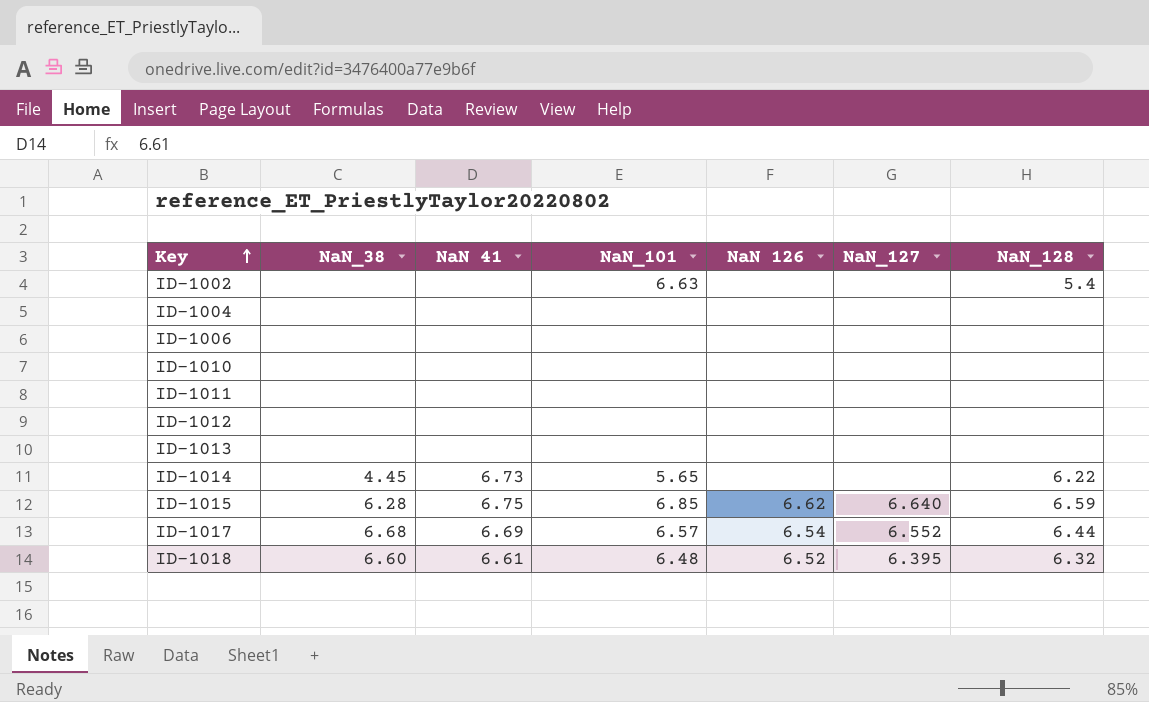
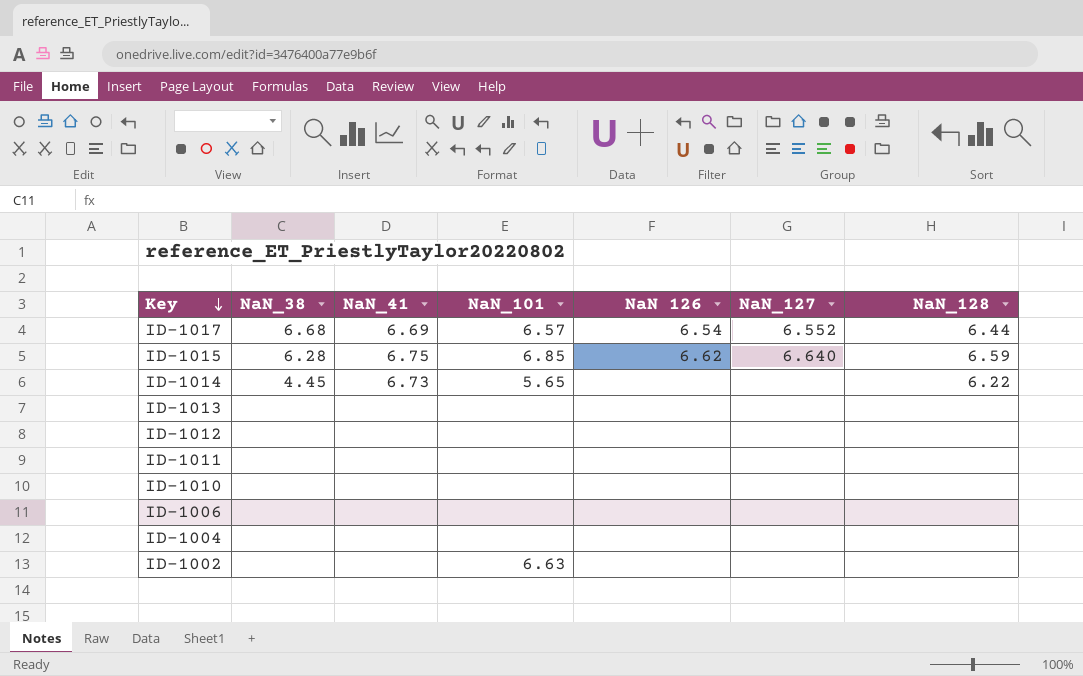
row order: Key ascending -> Key descending
column name: NaN 41 -> NaN_41
row ID-1018: 6.60 | 6.61 | 6.48 | 6.52 | 6.395 | 6.32 -> none
ID-1002 | NaN_128: 5.4 -> none

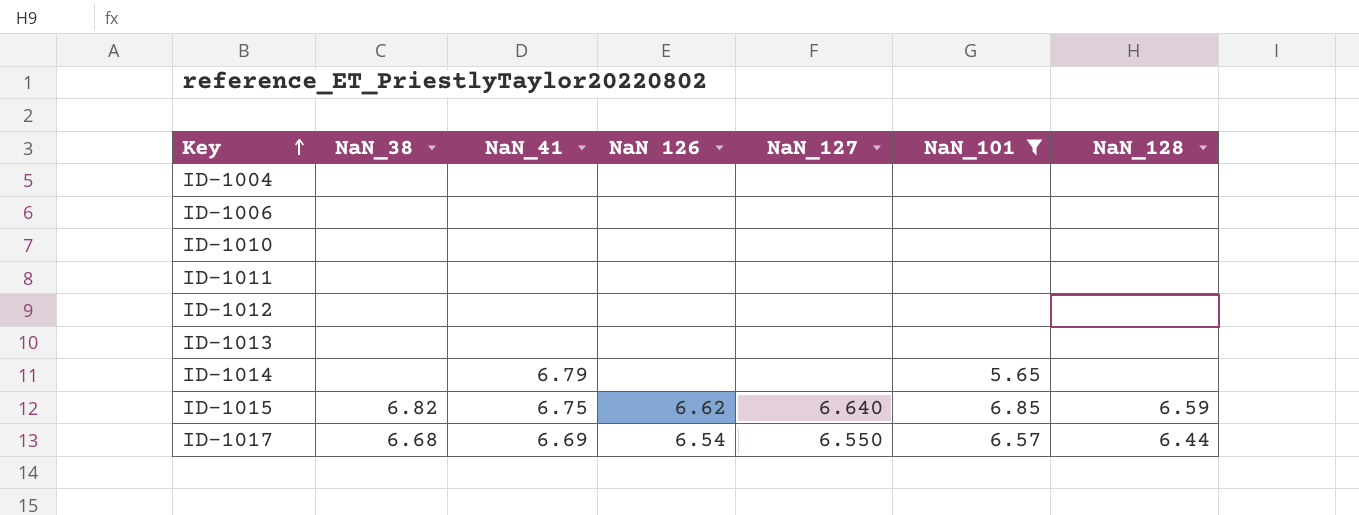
filter: none -> NaN_101 != 6.63
row order: Key descending -> Key ascending
column NaN_101 | position: 4 -> 6
ID-1014 | NaN_38: 4.45 -> none
ID-1014 | NaN_41: 6.73 -> 6.79
ID-1014 | NaN_128: 6.22 -> none
ID-1015 | NaN_38: 6.28 -> 6.82
ID-1017 | NaN_127: 6.552 -> 6.550

